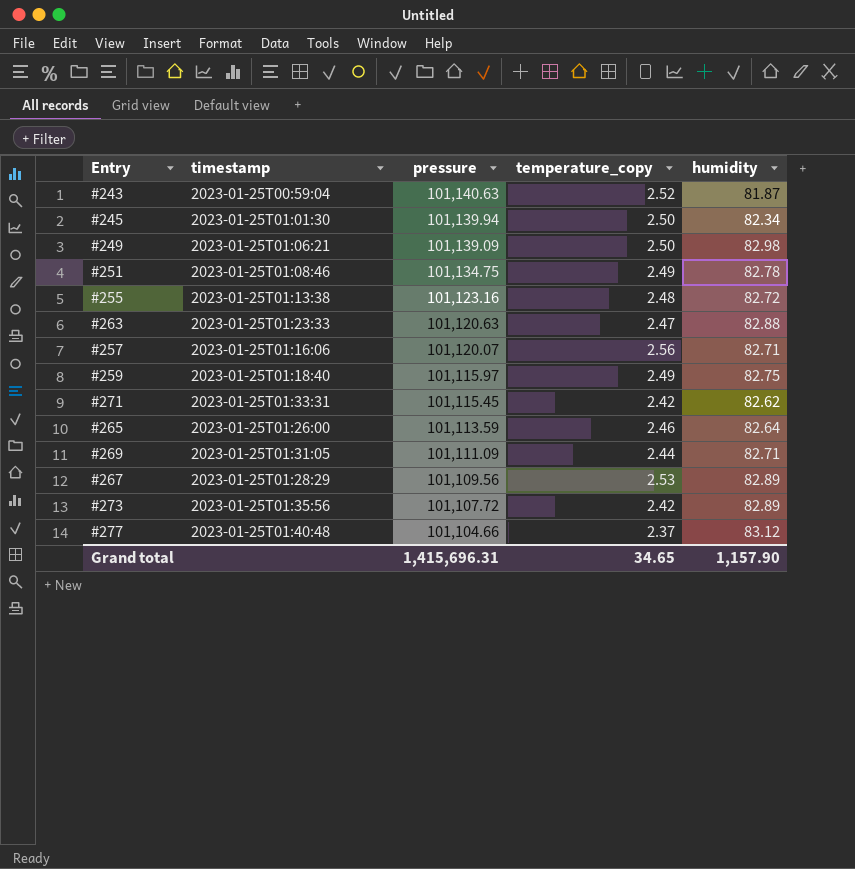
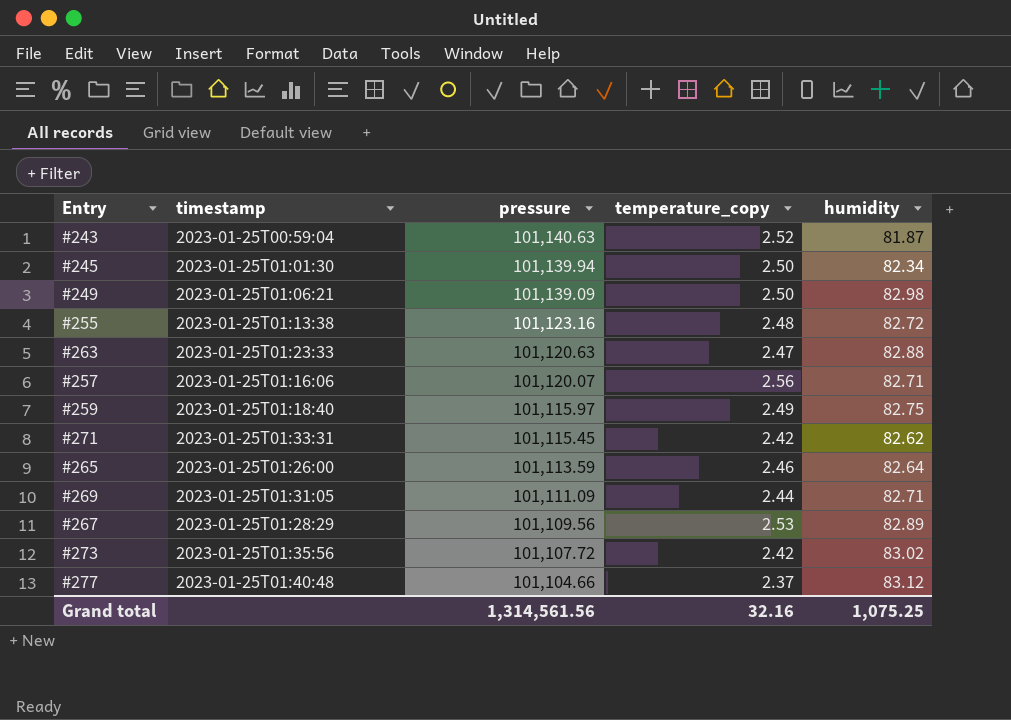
row #251: 2023-01-25T01:08:46 | 101,134.75 | 2.49 | 82.78 -> none
#273 | humidity: 82.89 -> 83.02
Grand total | pressure: 1,415,696.31 -> 1,314,561.56
Grand total | temperature_copy: 34.65 -> 32.16
Grand total | humidity: 1,157.90 -> 1,075.25

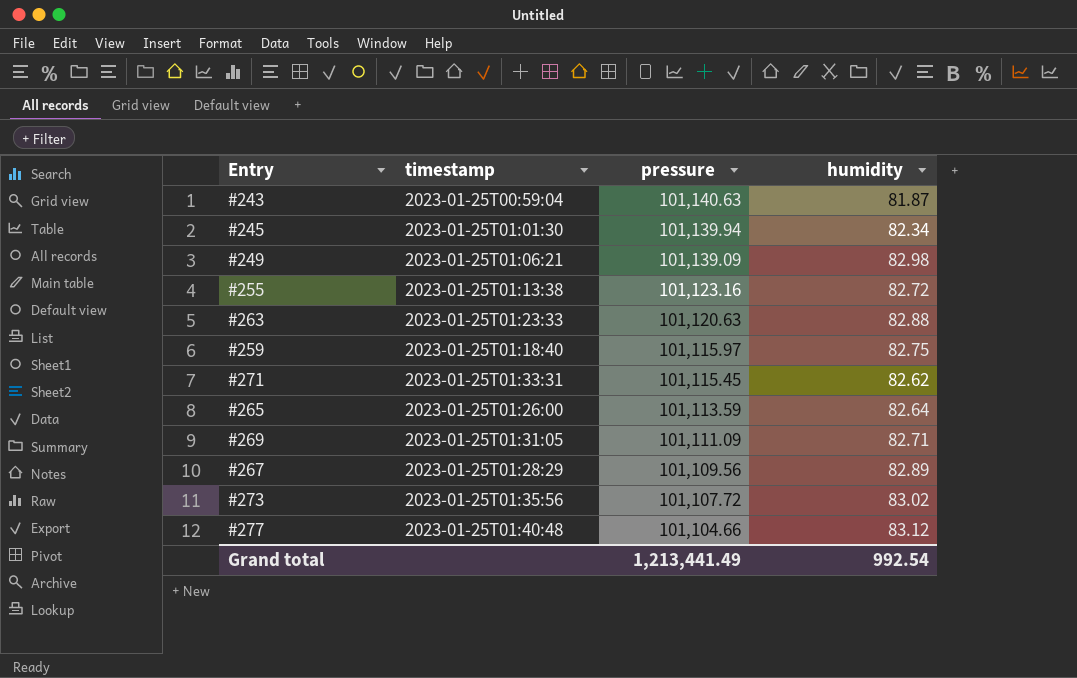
column temperature_copy | position: 4 -> none
row #257: 2023-01-25T01:16:06 | 101,120.07 | 2.56 | 82.71 -> none
Grand total | pressure: 1,314,561.56 -> 1,213,441.49
Grand total | humidity: 1,075.25 -> 992.54

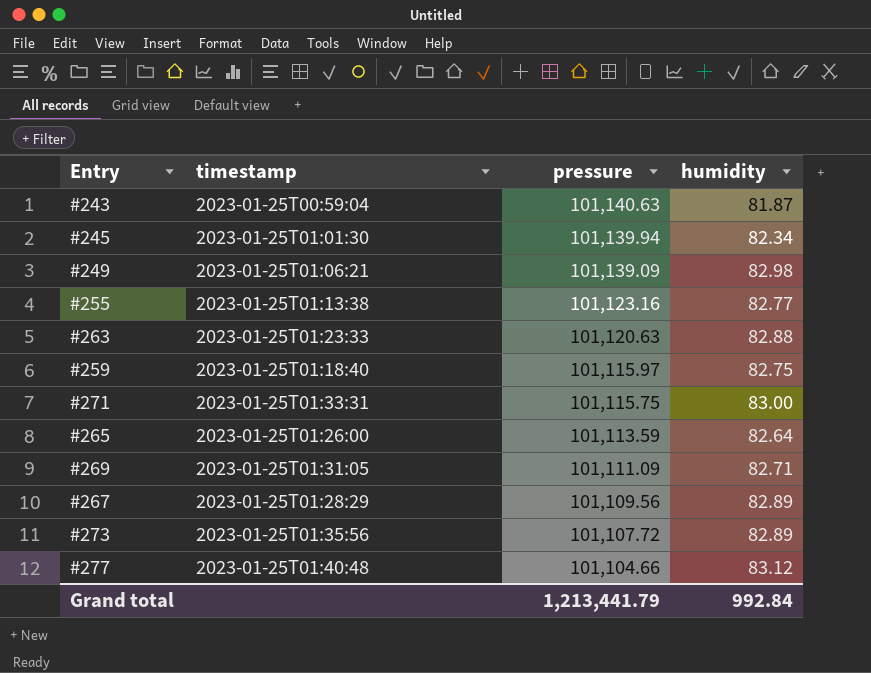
#255 | humidity: 82.72 -> 82.77
#271 | pressure: 101,115.45 -> 101,115.75
#271 | humidity: 82.62 -> 83.00
#273 | humidity: 83.02 -> 82.89
Grand total | pressure: 1,213,441.49 -> 1,213,441.79
Grand total | humidity: 992.54 -> 992.84

